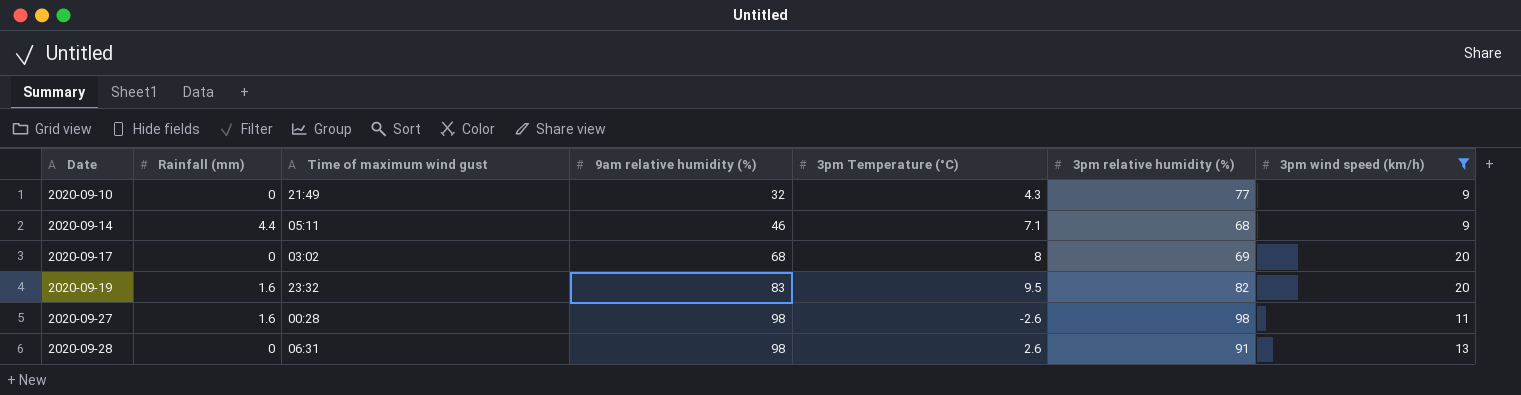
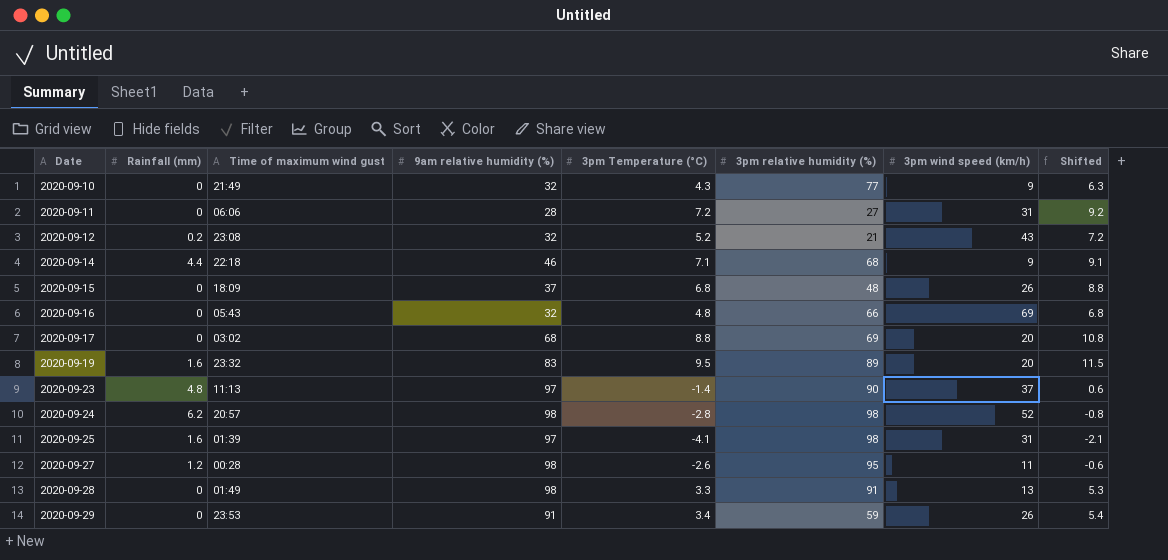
filter: 3pm wind speed (km/h) <= 20 -> none
column Shifted | formula: none -> [3pm Temperature (°C)] + 2
2020-09-14 | Time of maximum wind gust: 05:11 -> 22:18
2020-09-17 | 3pm Temperature (°C): 8 -> 8.8
2020-09-19 | 3pm relative humidity (%): 82 -> 89
2020-09-27 | Rainfall (mm): 1.6 -> 1.2
2020-09-27 | 3pm relative humidity (%): 98 -> 95
2020-09-28 | Time of maximum wind gust: 06:31 -> 01:49
2020-09-28 | 3pm Temperature (°C): 2.6 -> 3.3

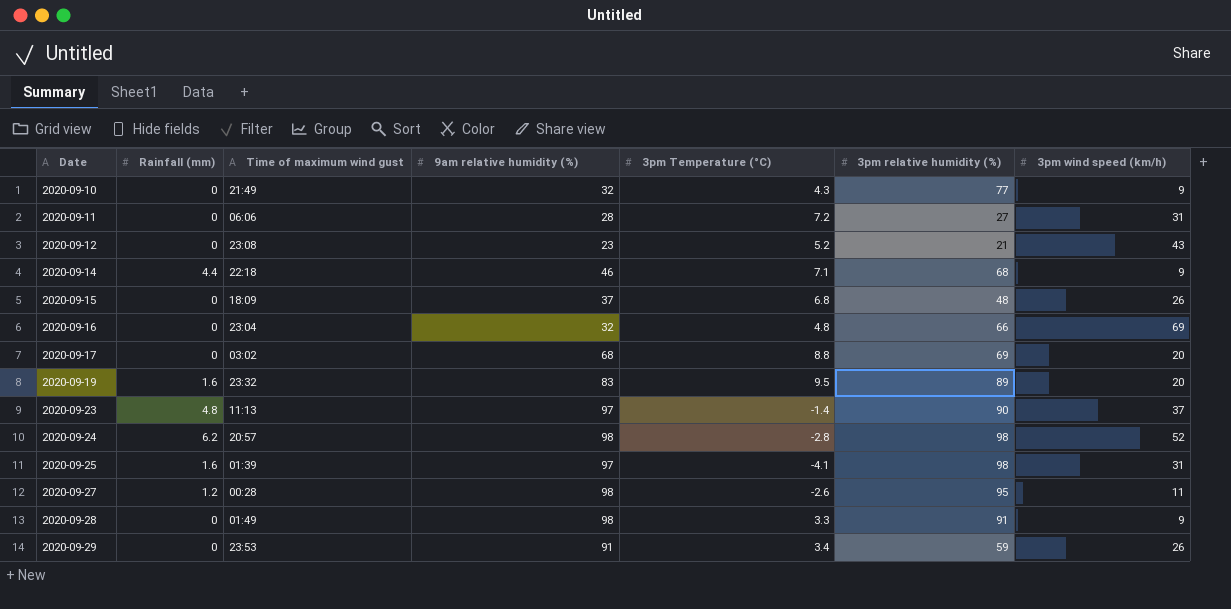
column Shifted | formula: [3pm Temperature (°C)] + 2 -> none
2020-09-12 | Rainfall (mm): 0.2 -> 0
2020-09-12 | 9am relative humidity (%): 32 -> 23
2020-09-16 | Time of maximum wind gust: 05:43 -> 23:04
2020-09-28 | 3pm wind speed (km/h): 13 -> 9

